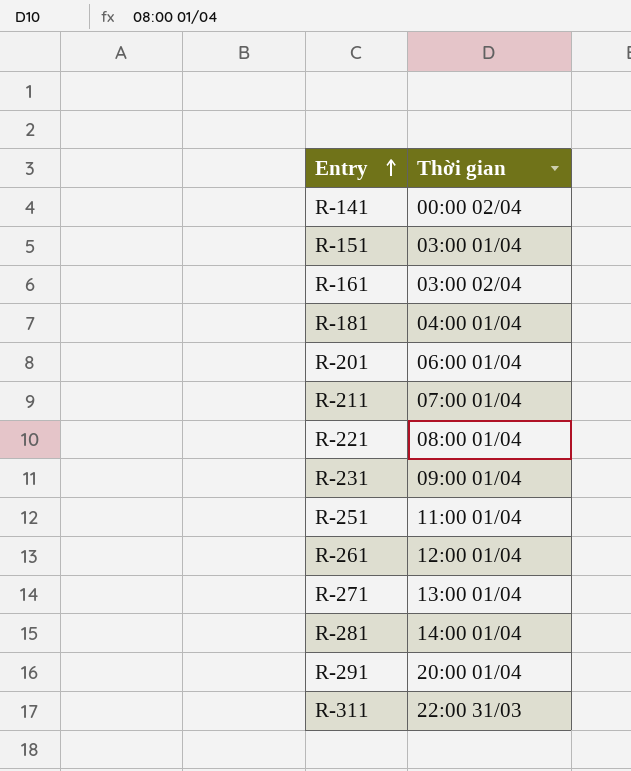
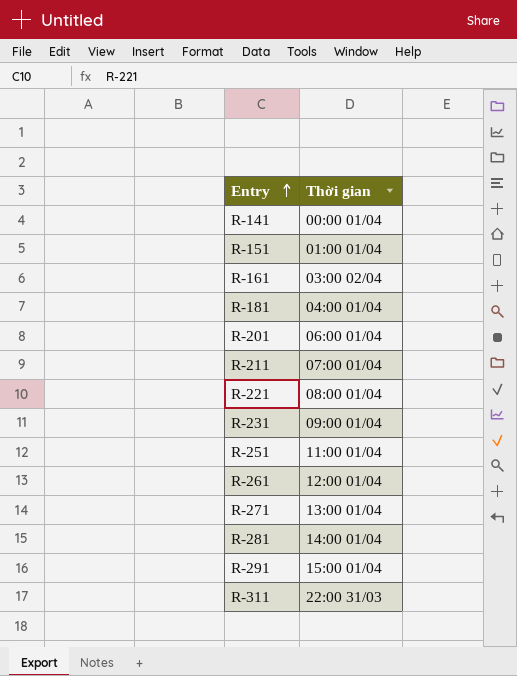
R-141 | Thời gian: 00:00 02/04 -> 00:00 01/04
R-151 | Thời gian: 03:00 01/04 -> 01:00 01/04
R-291 | Thời gian: 20:00 01/04 -> 15:00 01/04

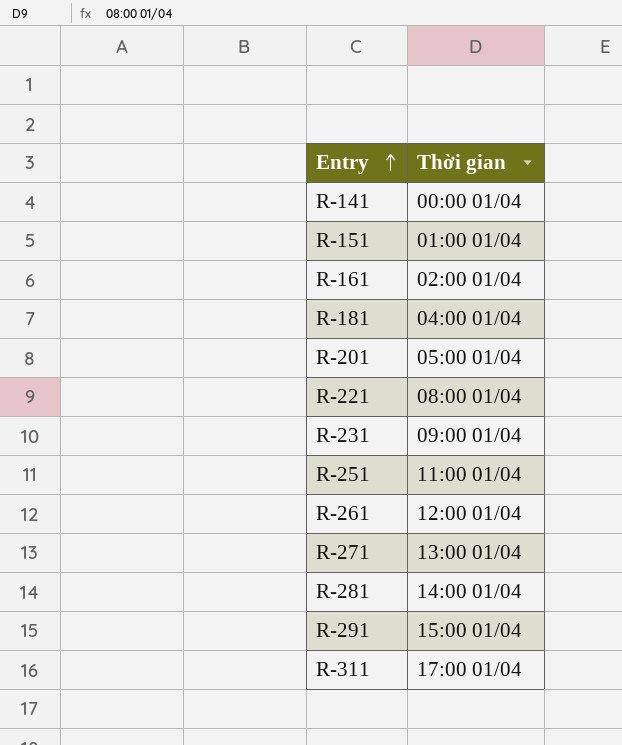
row R-211: 07:00 01/04 -> none
R-161 | Thời gian: 03:00 02/04 -> 02:00 01/04
R-201 | Thời gian: 06:00 01/04 -> 05:00 01/04
R-311 | Thời gian: 22:00 31/03 -> 17:00 01/04

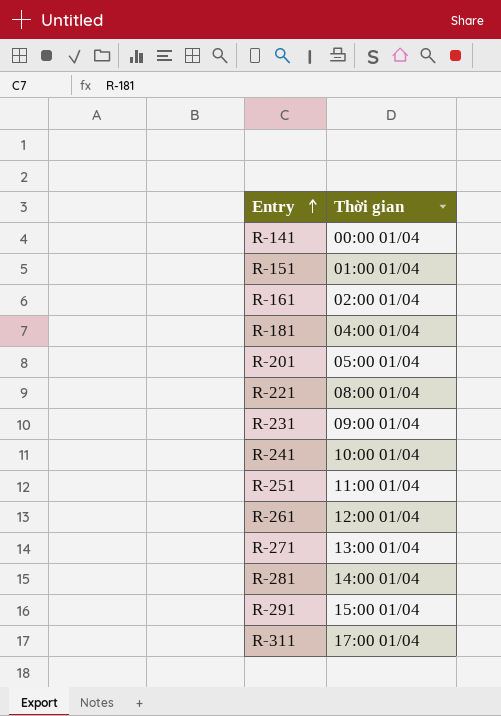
row R-241: none -> 10:00 01/04

